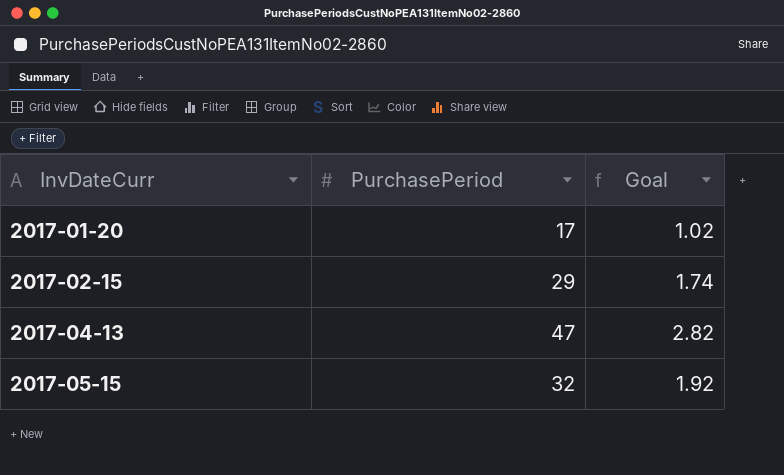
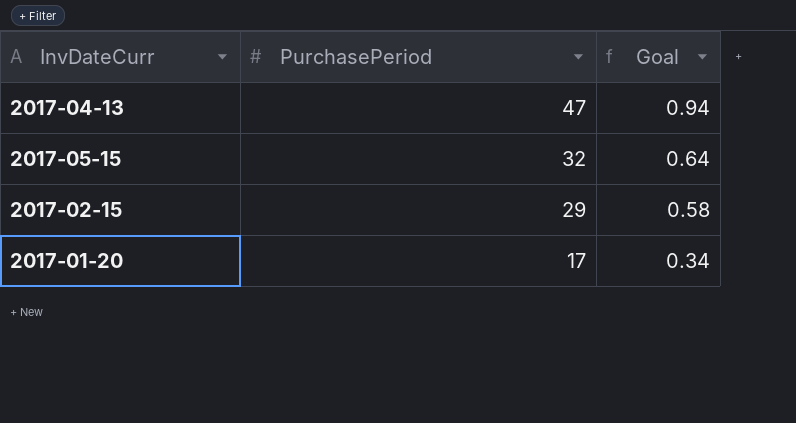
row order: InvDateCurr ascending -> PurchasePeriod descending
column Goal | formula: [PurchasePeriod] * 0.06 -> [PurchasePeriod] * 0.02

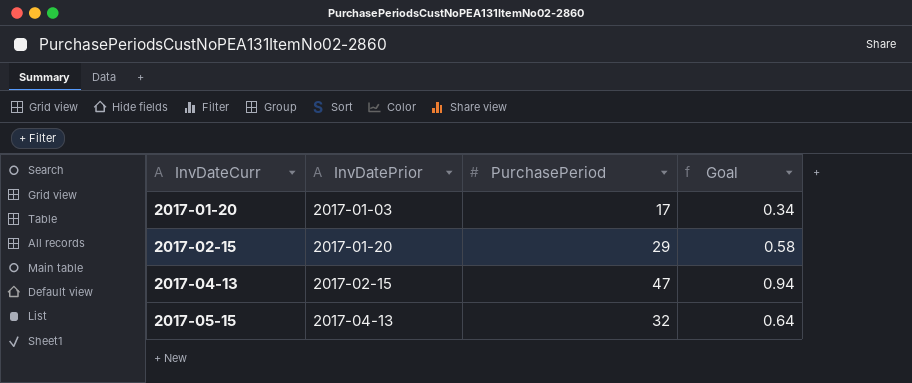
row order: PurchasePeriod descending -> InvDateCurr ascending
column InvDatePrior | position: none -> 2

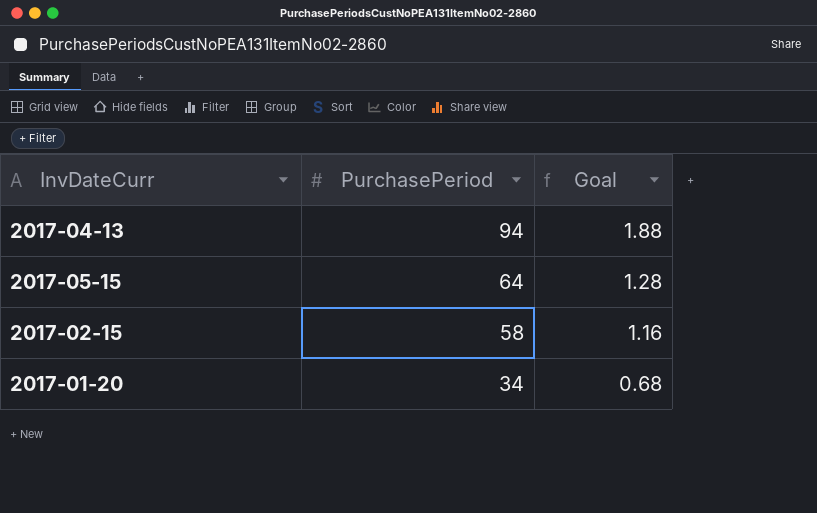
row order: InvDateCurr ascending -> PurchasePeriod descending
column InvDatePrior | position: 2 -> none
2017-04-13 | PurchasePeriod: 47 -> 94
2017-04-13 | Goal: 0.94 -> 1.88
2017-05-15 | PurchasePeriod: 32 -> 64
2017-05-15 | Goal: 0.64 -> 1.28
2017-02-15 | PurchasePeriod: 29 -> 58
2017-02-15 | Goal: 0.58 -> 1.16
2017-01-20 | PurchasePeriod: 17 -> 34
2017-01-20 | Goal: 0.34 -> 0.68

